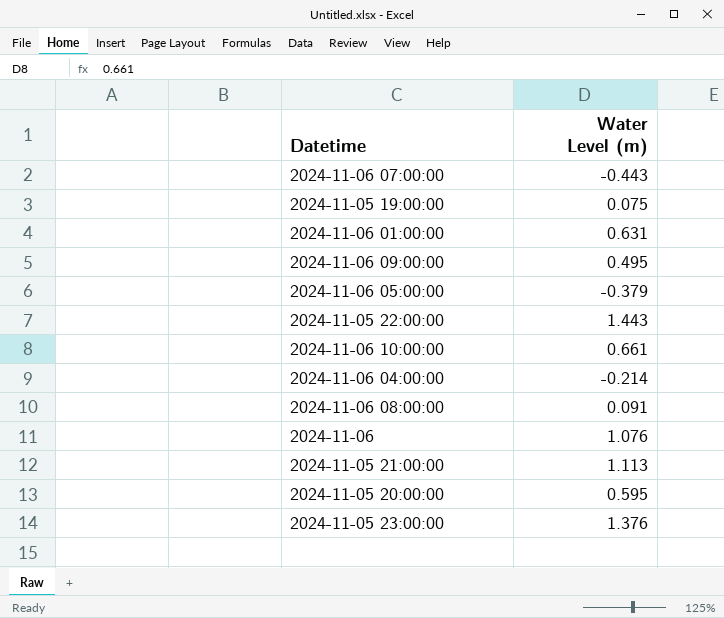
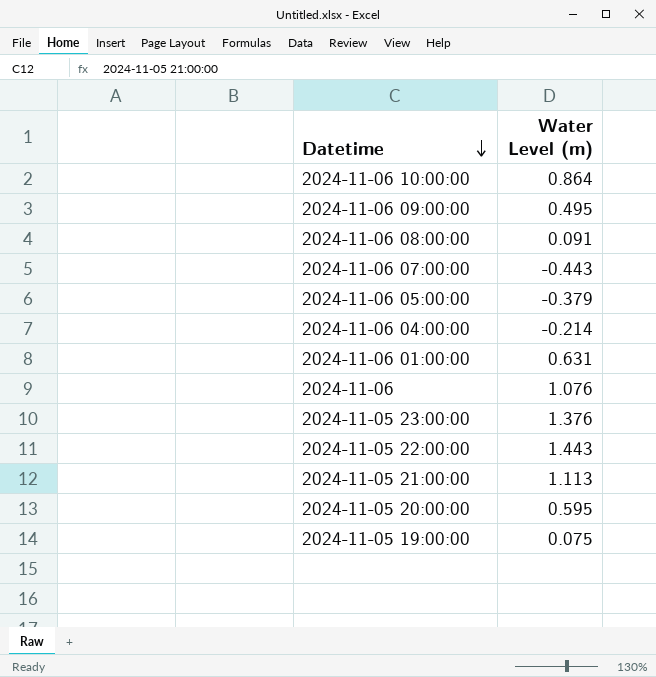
row order: none -> Datetime descending
2024-11-06 10:00:00 | Water Level (m): 0.661 -> 0.864

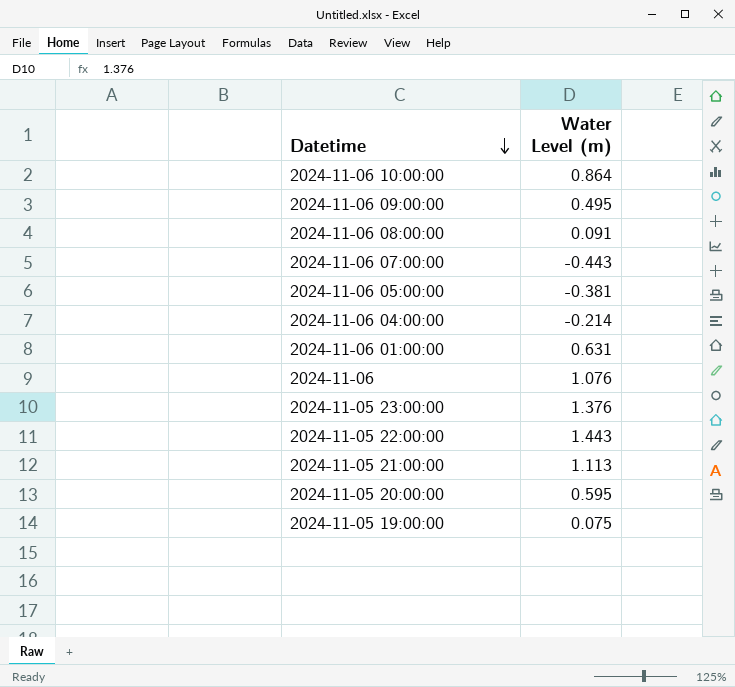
2024-11-06 05:00:00 | Water Level (m): -0.379 -> -0.381

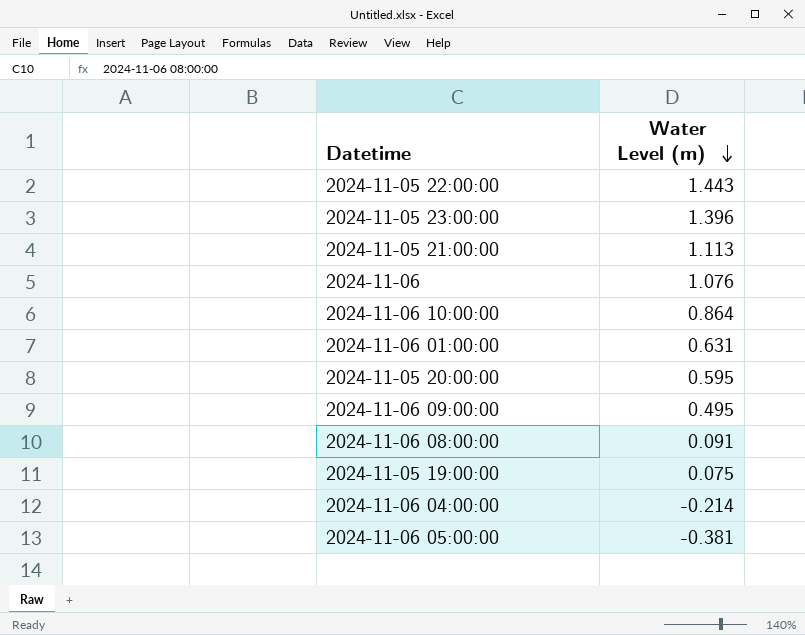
row order: Datetime descending -> Water Level (m) descending
row 2024-11-06 07:00:00: -0.443 -> none
2024-11-05 23:00:00 | Water Level (m): 1.376 -> 1.396

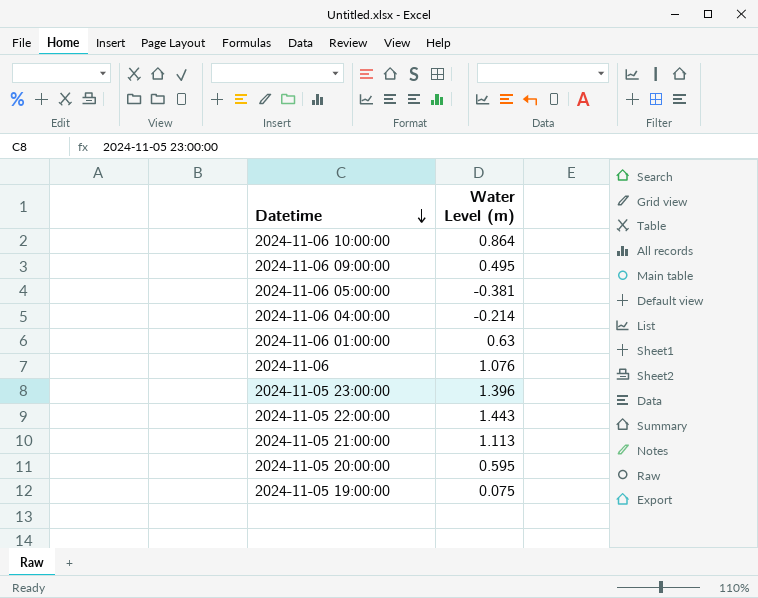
row order: Water Level (m) descending -> Datetime descending
row 2024-11-06 08:00:00: 0.091 -> none
2024-11-06 01:00:00 | Water Level (m): 0.631 -> 0.63

